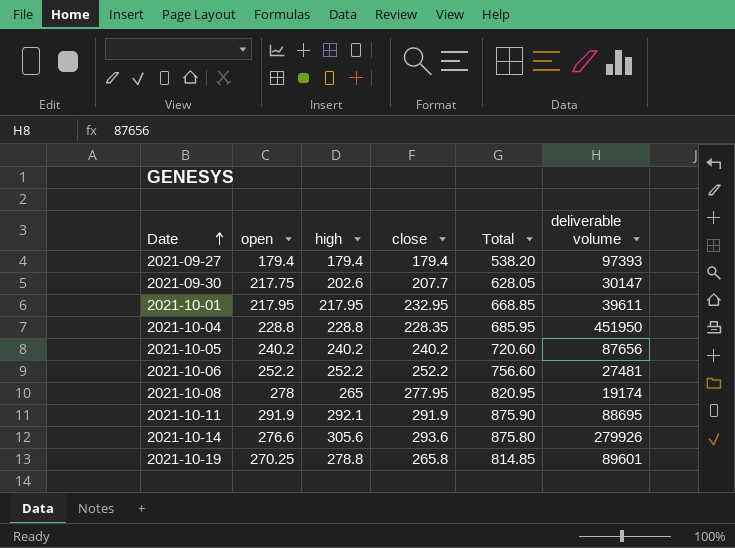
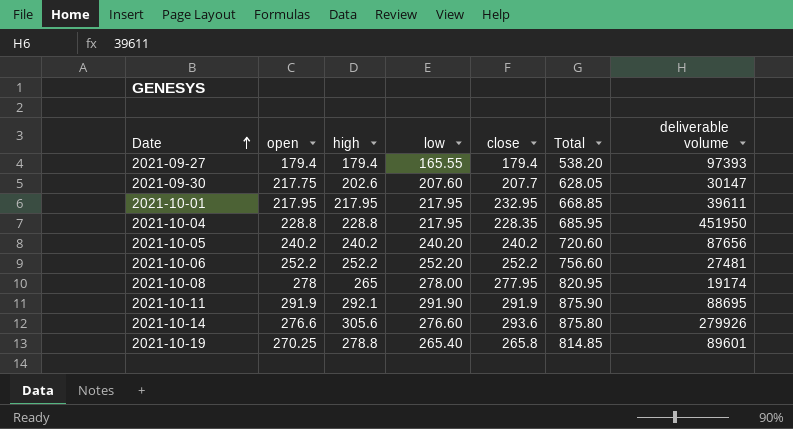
column low | position: none -> 4

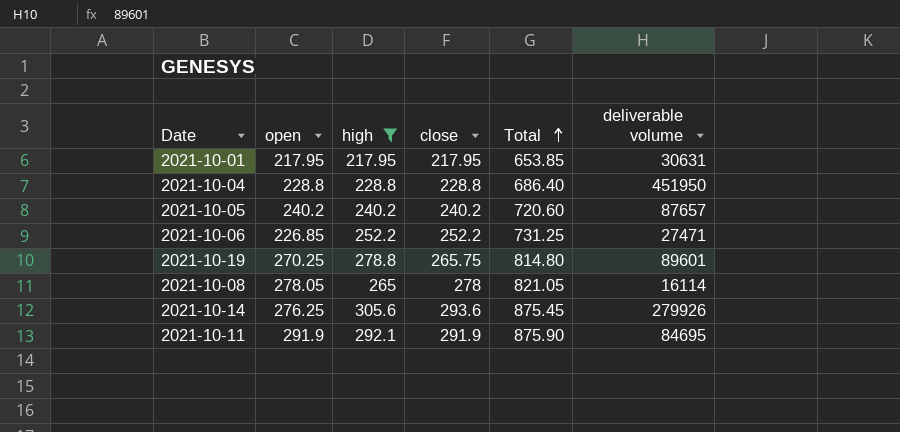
filter: none -> high >= 217.95
row order: Date ascending -> Total ascending
column low | position: 4 -> none
2021-10-01 | close: 232.95 -> 217.95
2021-10-01 | Total: 668.85 -> 653.85
2021-10-01 | deliverable volume: 39611 -> 30631
2021-10-04 | close: 228.35 -> 228.8
2021-10-04 | Total: 685.95 -> 686.40
2021-10-05 | deliverable volume: 87656 -> 87657
2021-10-06 | open: 252.2 -> 226.85
2021-10-06 | Total: 756.60 -> 731.25
2021-10-06 | deliverable volume: 27481 -> 27471
2021-10-19 | close: 265.8 -> 265.75
2021-10-19 | Total: 814.85 -> 814.80
2021-10-08 | open: 278 -> 278.05
2021-10-08 | close: 277.95 -> 278
2021-10-08 | Total: 820.95 -> 821.05
2021-10-08 | deliverable volume: 19174 -> 16114
2021-10-14 | open: 276.6 -> 276.25
2021-10-14 | Total: 875.80 -> 875.45
2021-10-11 | deliverable volume: 88695 -> 84695

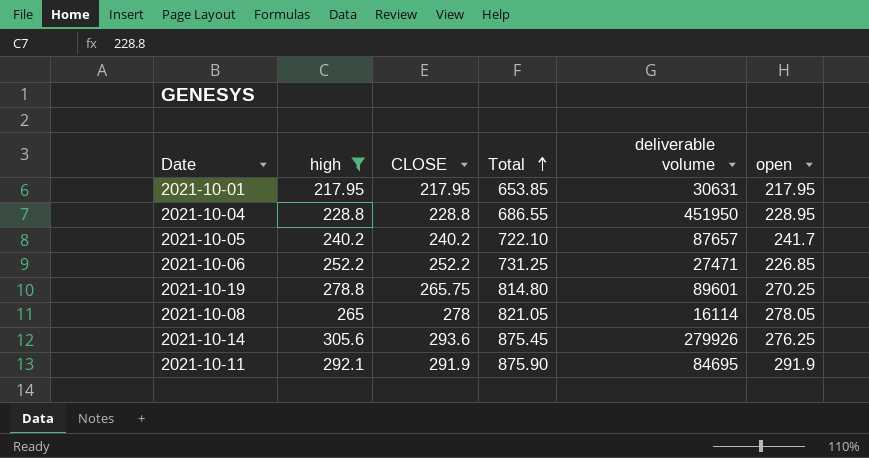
column name: close -> CLOSE
column open | position: 2 -> 6
2021-10-04 | Total: 686.40 -> 686.55
2021-10-04 | open: 228.8 -> 228.95
2021-10-05 | Total: 720.60 -> 722.10
2021-10-05 | open: 240.2 -> 241.7

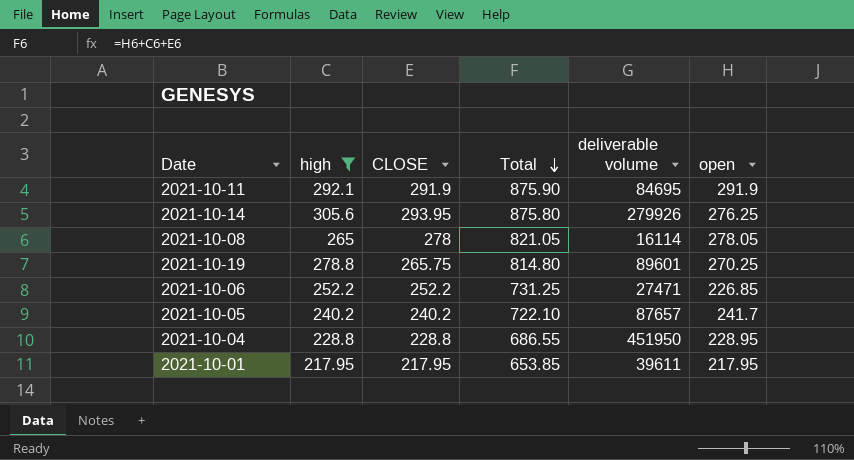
row order: Total ascending -> Total descending
2021-10-14 | CLOSE: 293.6 -> 293.95
2021-10-14 | Total: 875.45 -> 875.80
2021-10-01 | deliverable volume: 30631 -> 39611

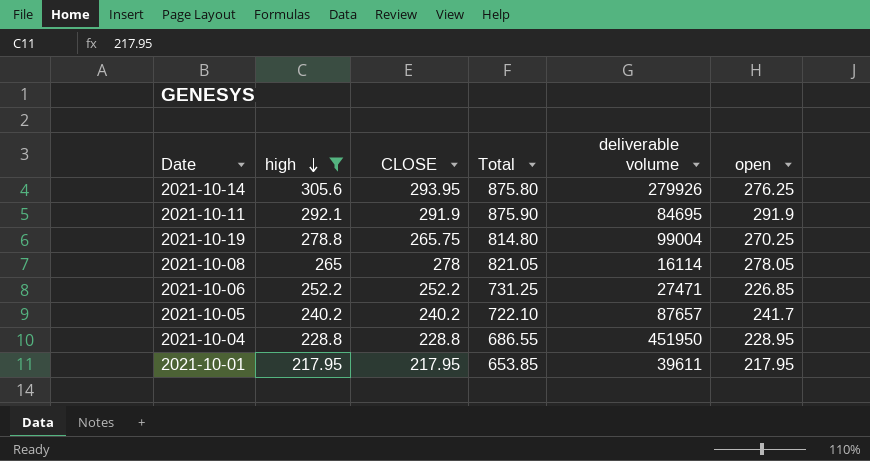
row order: Total descending -> high descending
2021-10-19 | deliverable volume: 89601 -> 99004

